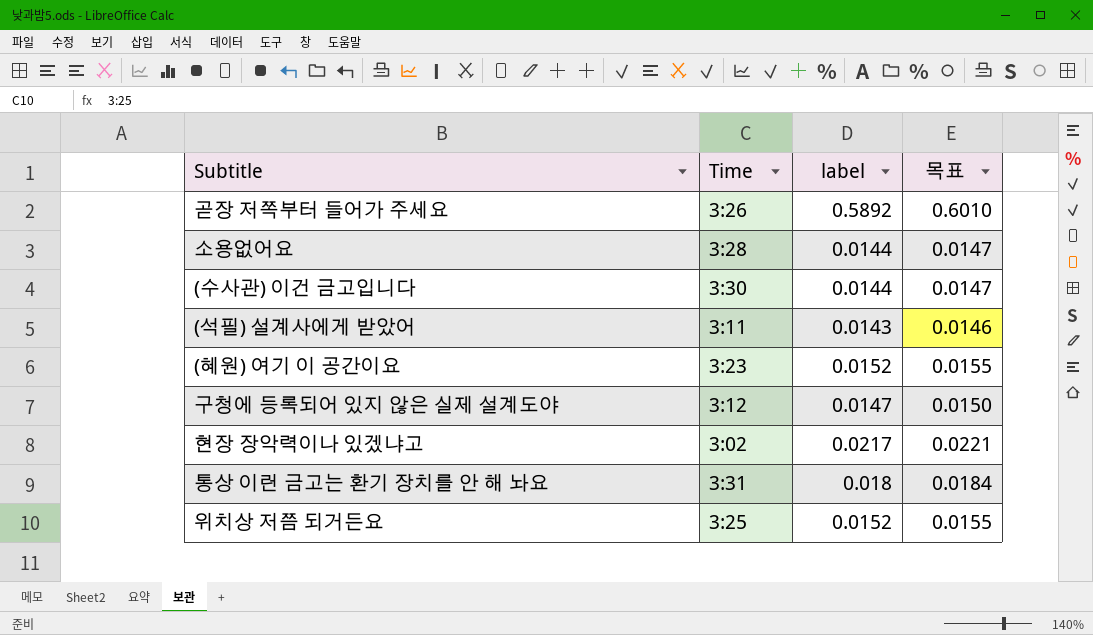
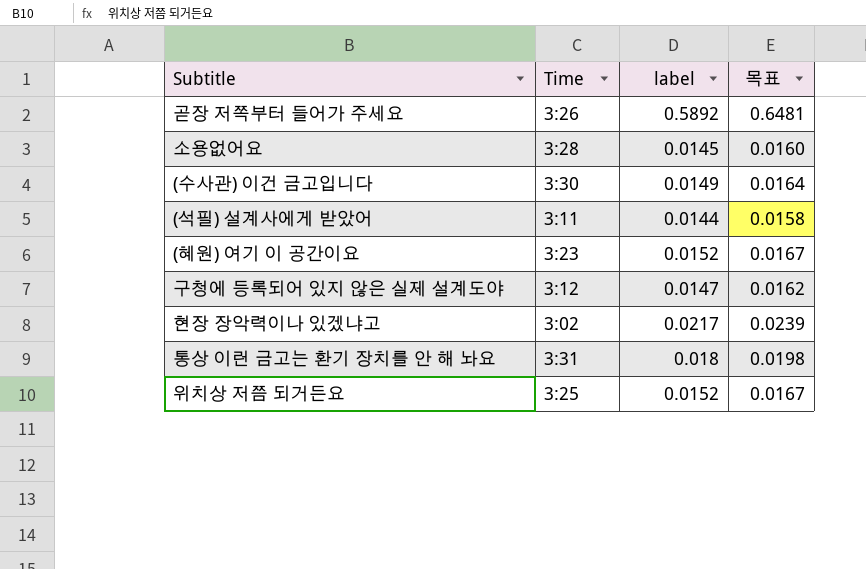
column 목표 | formula: [label] * 1.02 -> [label] * 1.1
소용없어요 | label: 0.0144 -> 0.0145
(수사관) 이건 금고입니다 | label: 0.0144 -> 0.0149
(석필) 설계사에게 받았어 | label: 0.0143 -> 0.0144

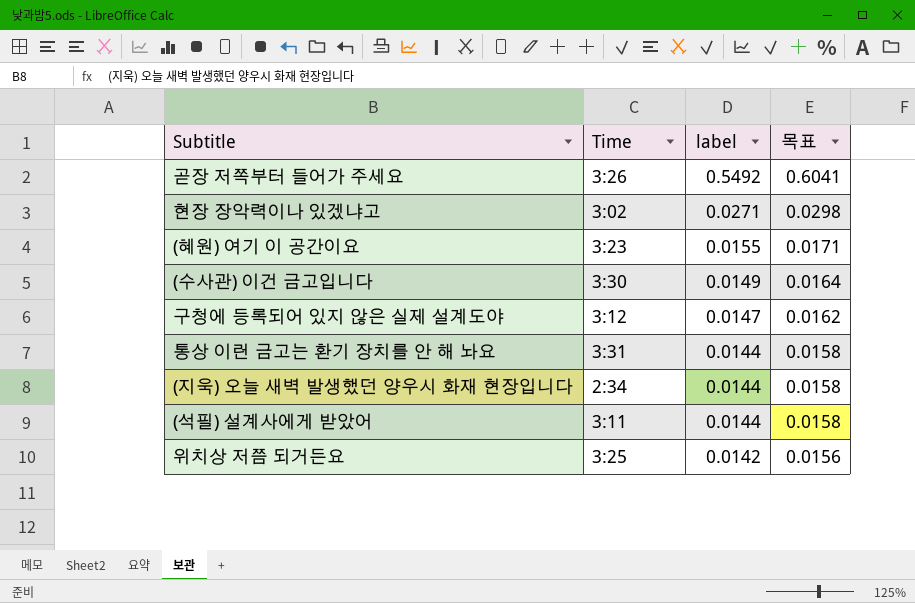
row order: none -> label descending
row 소용없어요: 3:28 | 0.0145 | 0.0160 -> none
곧장 저쪽부터 들어가 주세요 | label: 0.5892 -> 0.5492
곧장 저쪽부터 들어가 주세요 | 목표: 0.6481 -> 0.6041
현장 장악력이나 있겠냐고 | label: 0.0217 -> 0.0271
현장 장악력이나 있겠냐고 | 목표: 0.0239 -> 0.0298
(혜원) 여기 이 공간이요 | label: 0.0152 -> 0.0155
(혜원) 여기 이 공간이요 | 목표: 0.0167 -> 0.0171
통상 이런 금고는 환기 장치를 안 해 놔요 | label: 0.018 -> 0.0144
통상 이런 금고는 환기 장치를 안 해 놔요 | 목표: 0.0198 -> 0.0158
row (지욱) 오늘 새벽 발생했던 양우시 화재 현장입니다: none -> 2:34 | 0.0144 | 0.0158
위치상 저쯤 되거든요 | label: 0.0152 -> 0.0142
위치상 저쯤 되거든요 | 목표: 0.0167 -> 0.0156

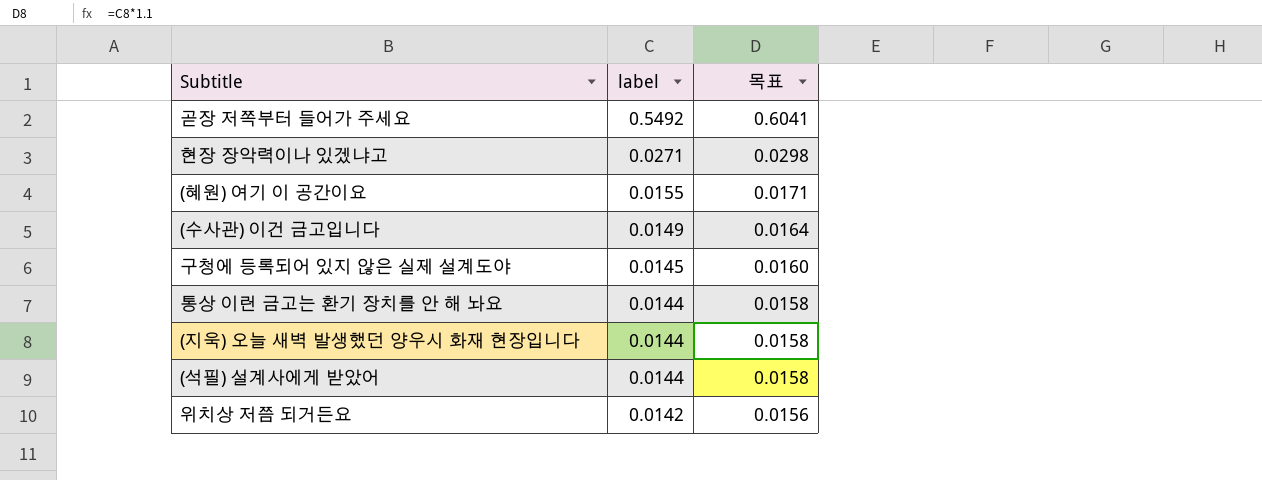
column Time | position: 2 -> none
구청에 등록되어 있지 않은 실제 설계도야 | label: 0.0147 -> 0.0145
구청에 등록되어 있지 않은 실제 설계도야 | 목표: 0.0162 -> 0.0160

